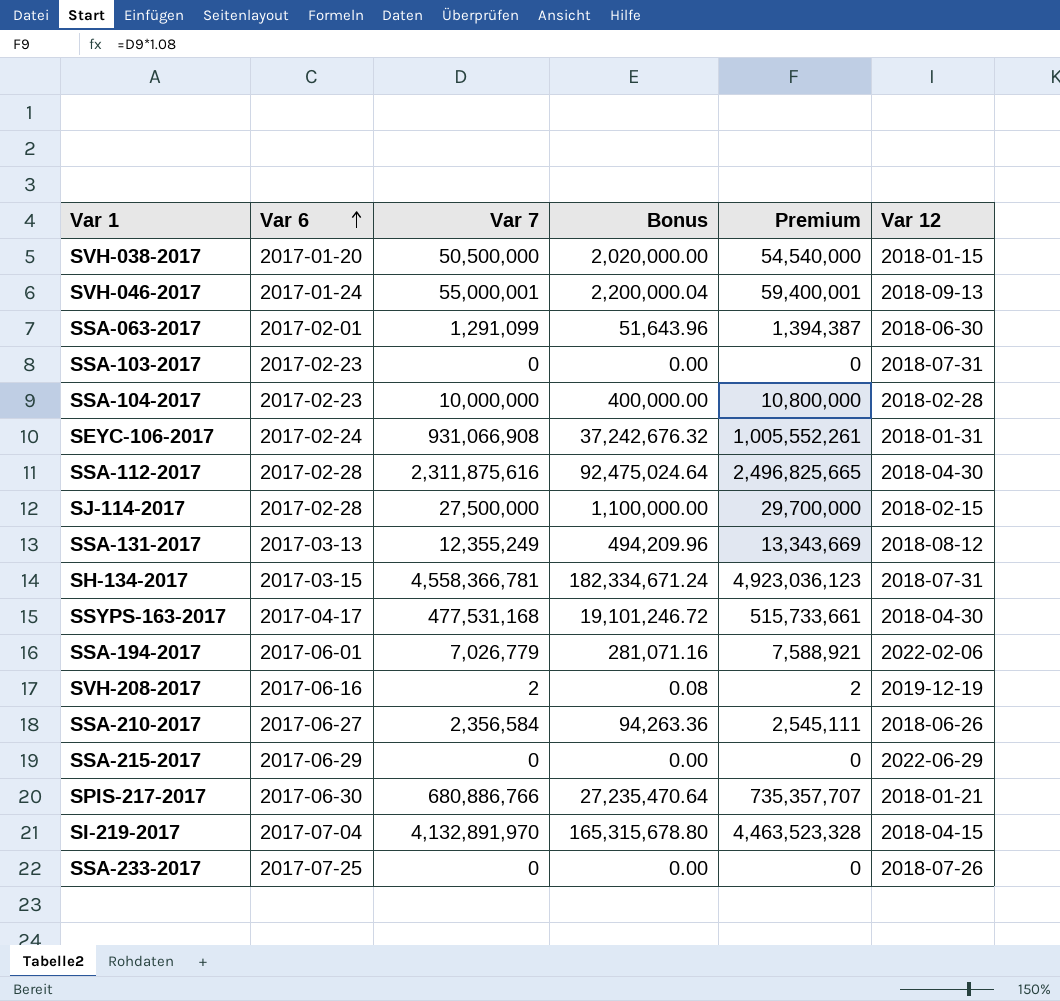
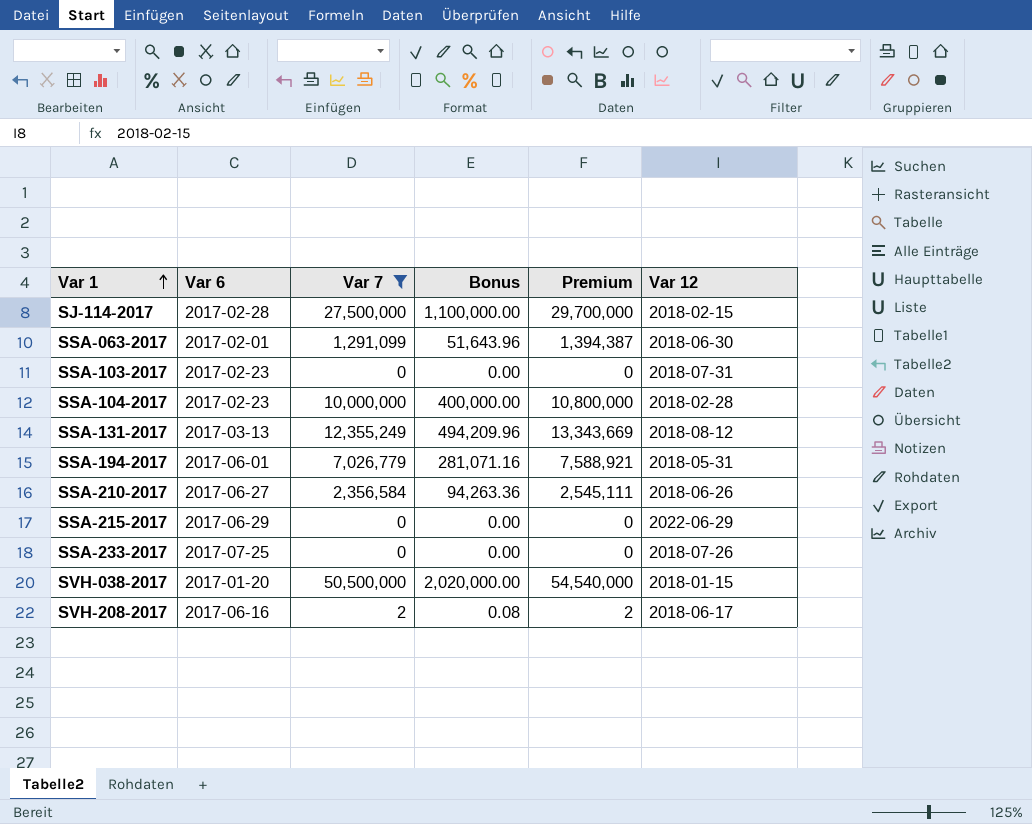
filter: none -> Var 7 <= 50,500,000
row order: Var 6 ascending -> Var 1 ascending
SSA-194-2017 | Var 12: 2022-02-06 -> 2018-05-31
SVH-208-2017 | Var 12: 2019-12-19 -> 2018-06-17

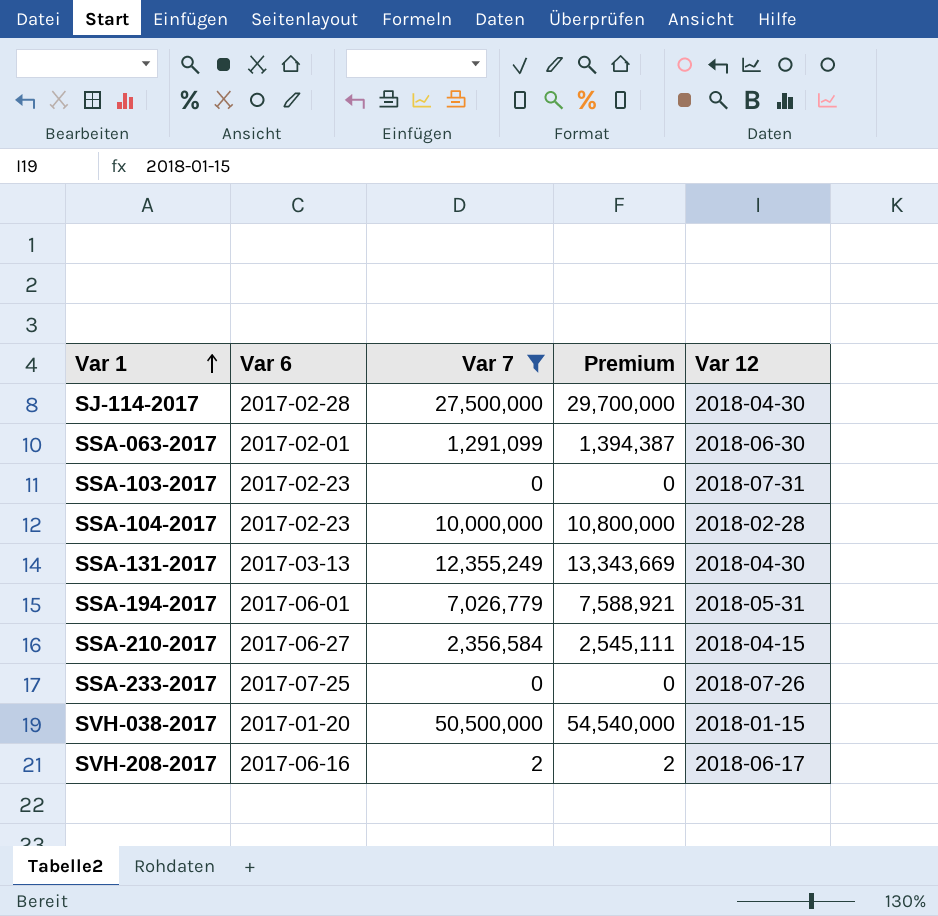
column Bonus | formula: [Var 7] * 0.04 -> none
row SSA-215-2017: 2017-06-29 | 0 | 0.00 | 0 | 2022-06-29 -> none
SJ-114-2017 | Var 12: 2018-02-15 -> 2018-04-30
SSA-131-2017 | Var 12: 2018-08-12 -> 2018-04-30
SSA-210-2017 | Var 12: 2018-06-26 -> 2018-04-15

